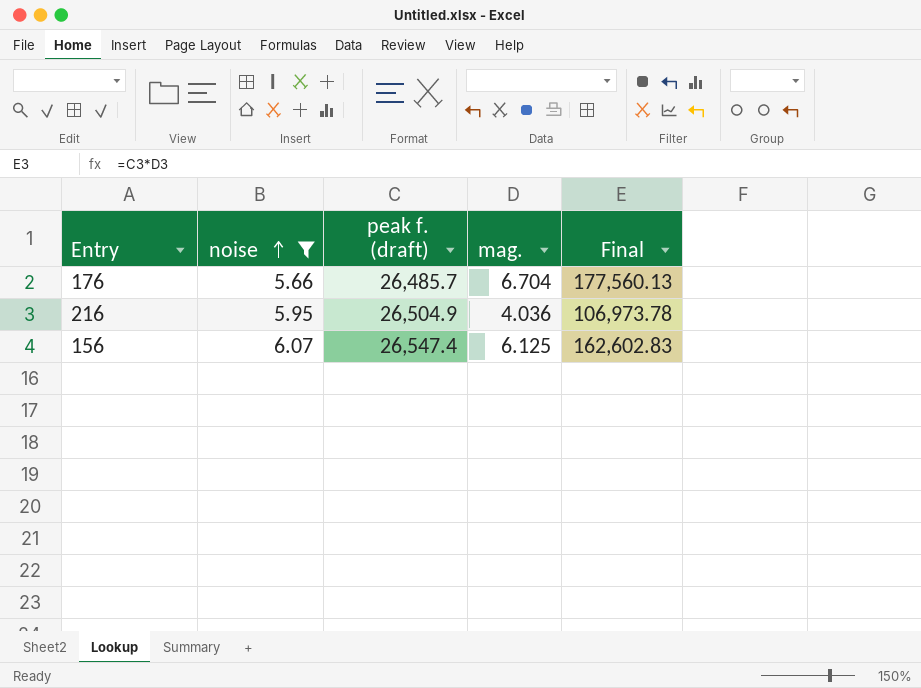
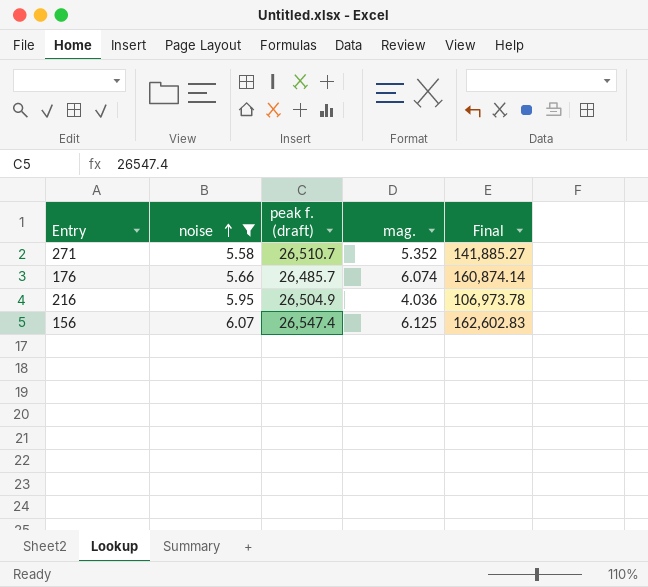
row 271: none -> 5.58 | 26,510.7 | 5.352 | 141,885.27
176 | mag.: 6.704 -> 6.074
176 | Final: 177,560.13 -> 160,874.14

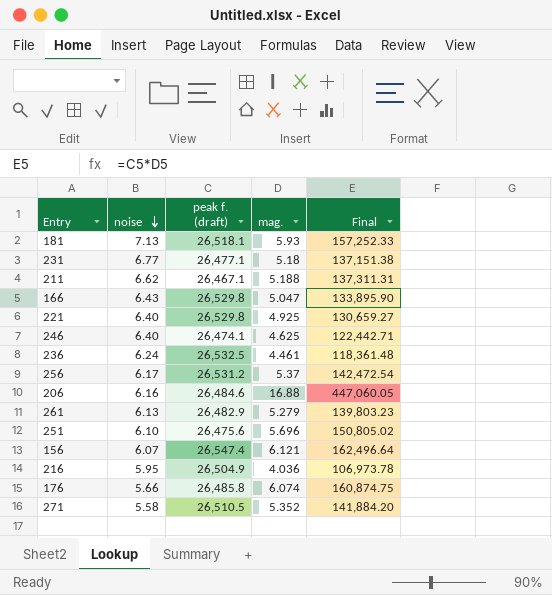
filter: noise <= 6.07 -> none
row order: noise ascending -> noise descending
156 | mag.: 6.125 -> 6.121
156 | Final: 162,602.83 -> 162,496.64
176 | peak f. (draft): 26,485.7 -> 26,485.8
176 | Final: 160,874.14 -> 160,874.75
271 | peak f. (draft): 26,510.7 -> 26,510.5
271 | Final: 141,885.27 -> 141,884.20

